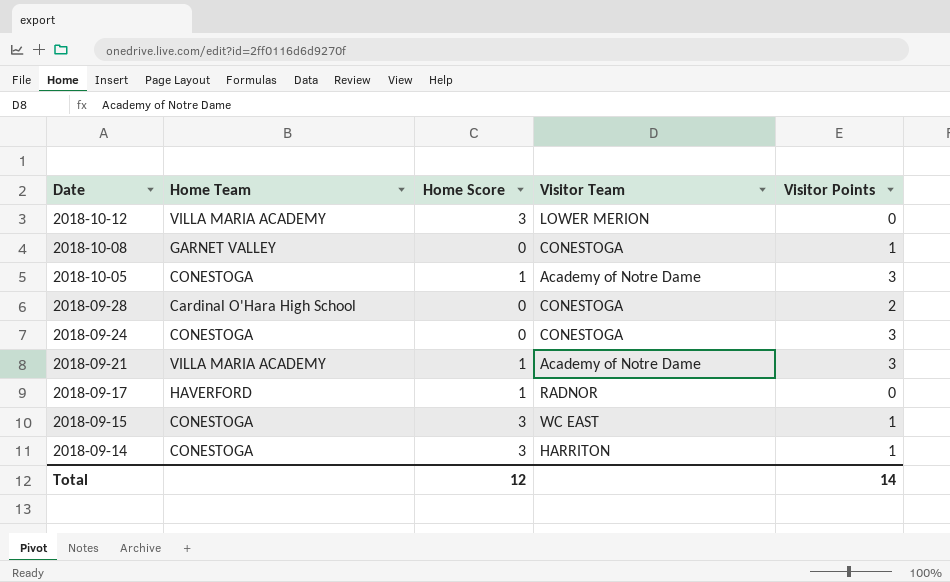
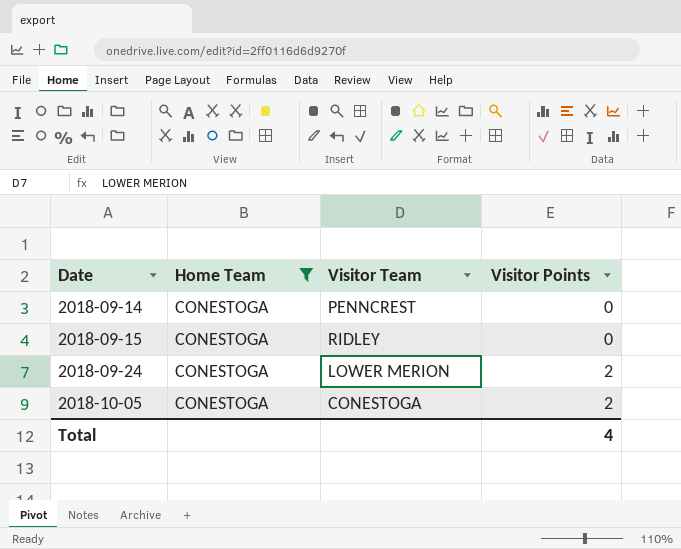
filter: none -> Home Team = CONESTOGA
row order: Date descending -> Date ascending
column Home Score | position: 3 -> none
2018-09-14 | Visitor Team: HARRITON -> PENNCREST
2018-09-14 | Visitor Points: 1 -> 0
2018-09-15 | Visitor Team: WC EAST -> RIDLEY
2018-09-15 | Visitor Points: 1 -> 0
2018-09-24 | Visitor Team: CONESTOGA -> LOWER MERION
2018-09-24 | Visitor Points: 3 -> 2
2018-10-05 | Visitor Team: Academy of Notre Dame -> CONESTOGA
2018-10-05 | Visitor Points: 3 -> 2
Total | Visitor Points: 14 -> 4

